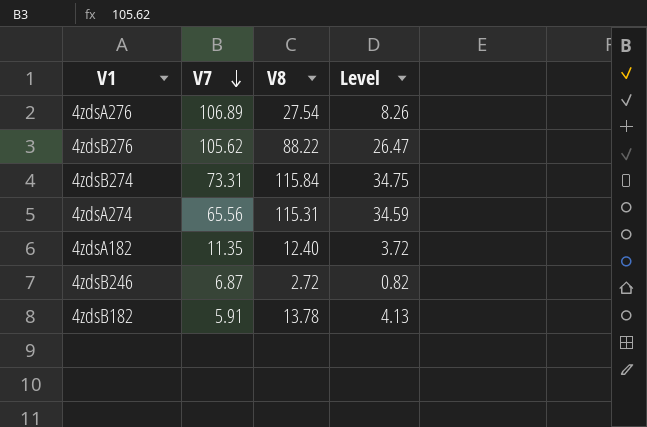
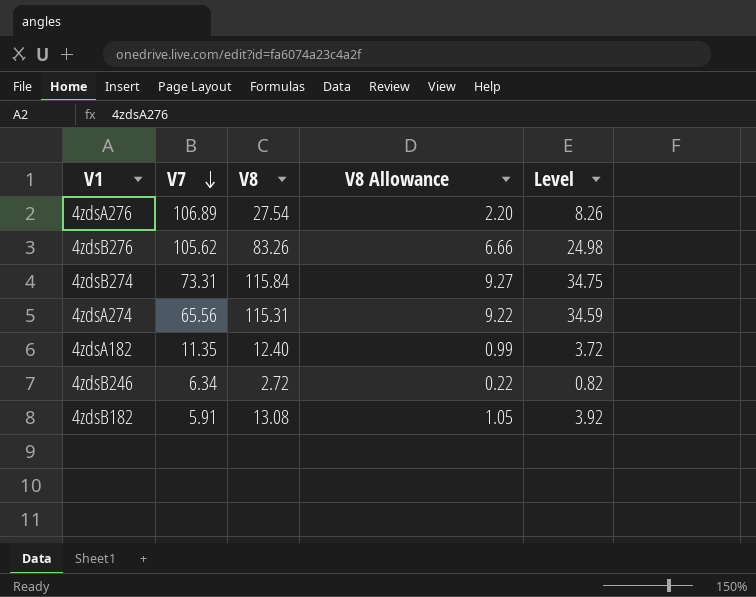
column V8 Allowance | formula: none -> [V8] * 0.08
4zdsB276 | V8: 88.22 -> 83.26
4zdsB276 | Level: 26.47 -> 24.98
4zdsB246 | V7: 6.87 -> 6.34
4zdsB182 | V8: 13.78 -> 13.08
4zdsB182 | Level: 4.13 -> 3.92

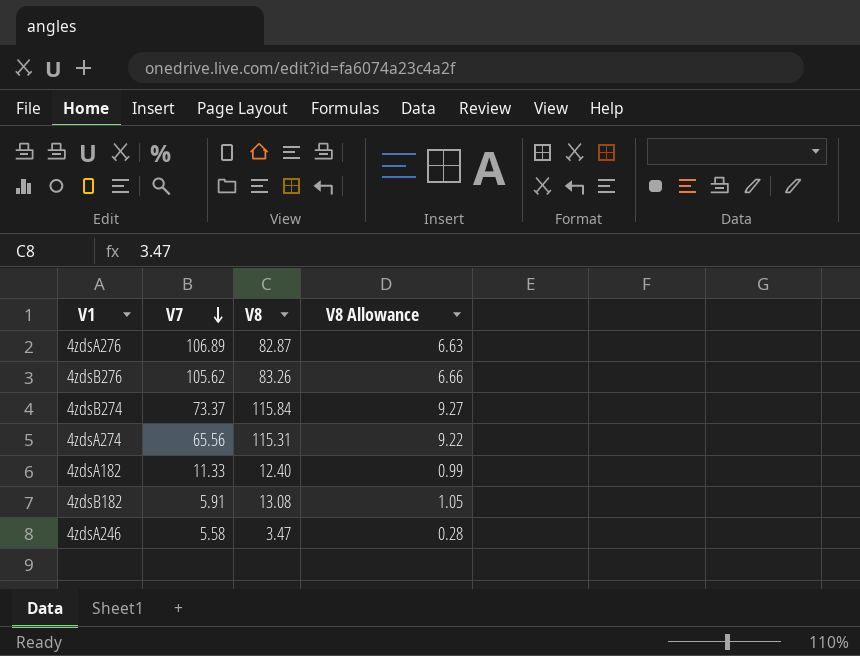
column Level | formula: [V8] * 0.3 -> none
row 4zdsB246: 6.34 | 2.72 | 0.22 | 0.82 -> none
4zdsA276 | V8: 27.54 -> 82.87
4zdsA276 | V8 Allowance: 2.20 -> 6.63
4zdsB274 | V7: 73.31 -> 73.37
4zdsA182 | V7: 11.35 -> 11.33
row 4zdsA246: none -> 5.58 | 3.47 | 0.28

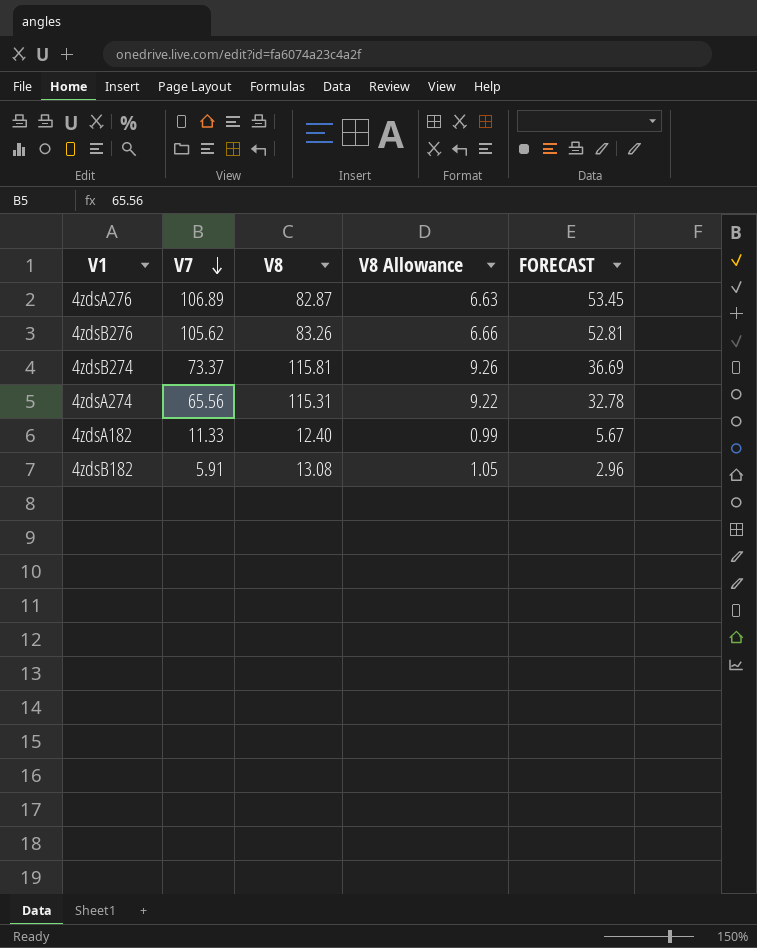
column FORECAST | formula: none -> [V7] * 0.5
row 4zdsA246: 5.58 | 3.47 | 0.28 -> none
4zdsB274 | V8: 115.84 -> 115.81
4zdsB274 | V8 Allowance: 9.27 -> 9.26

